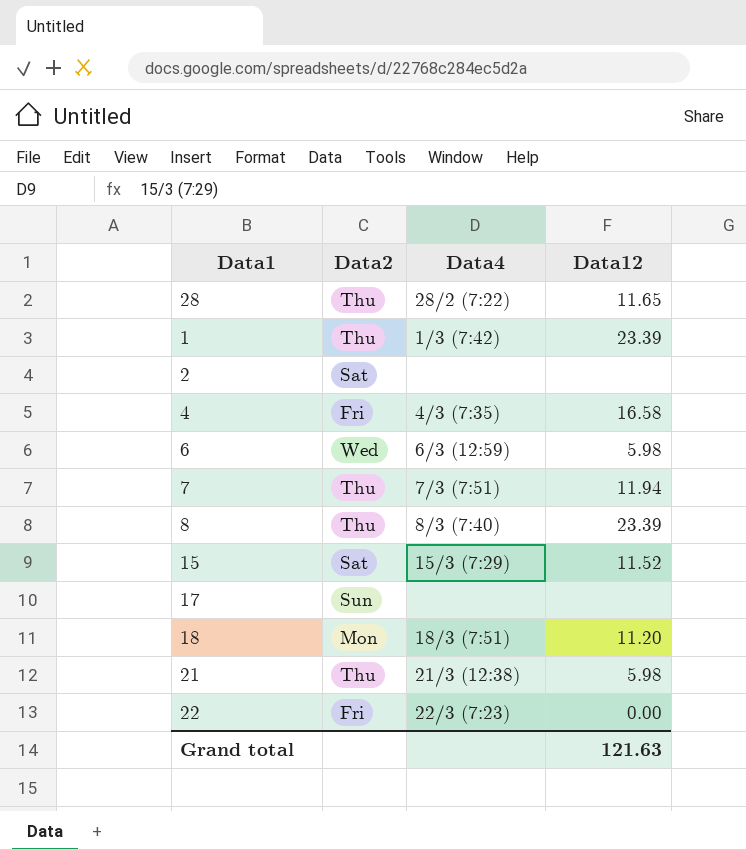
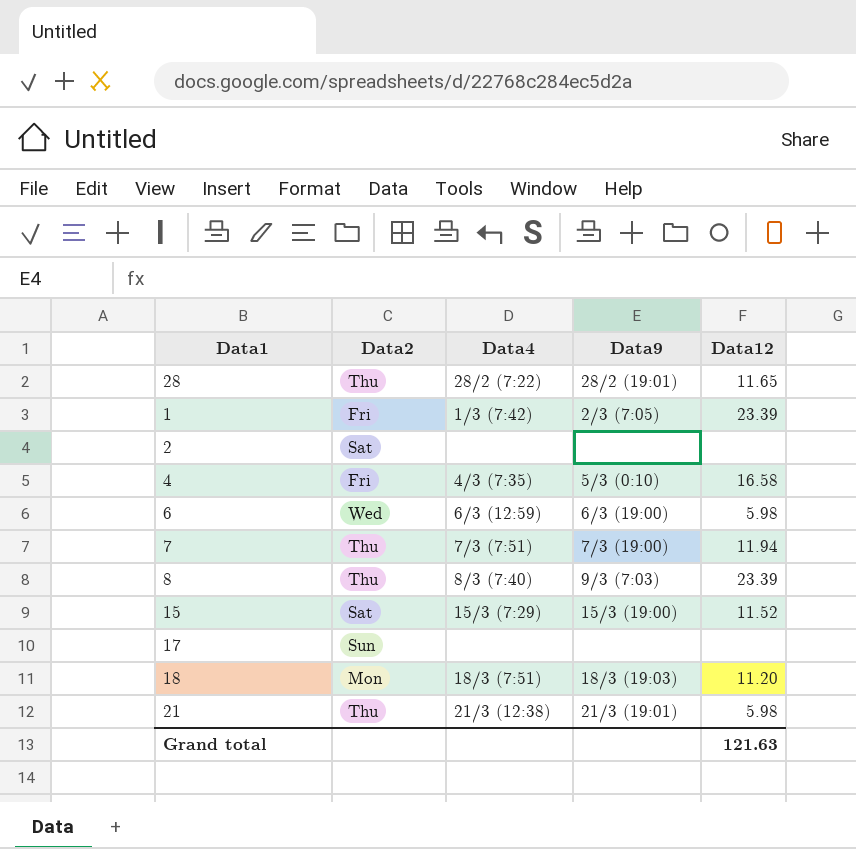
column Data9 | position: none -> 4
row 22: Fri | 22/3 (7:23) | 0.00 -> none
1 | Data2: Thu -> Fri

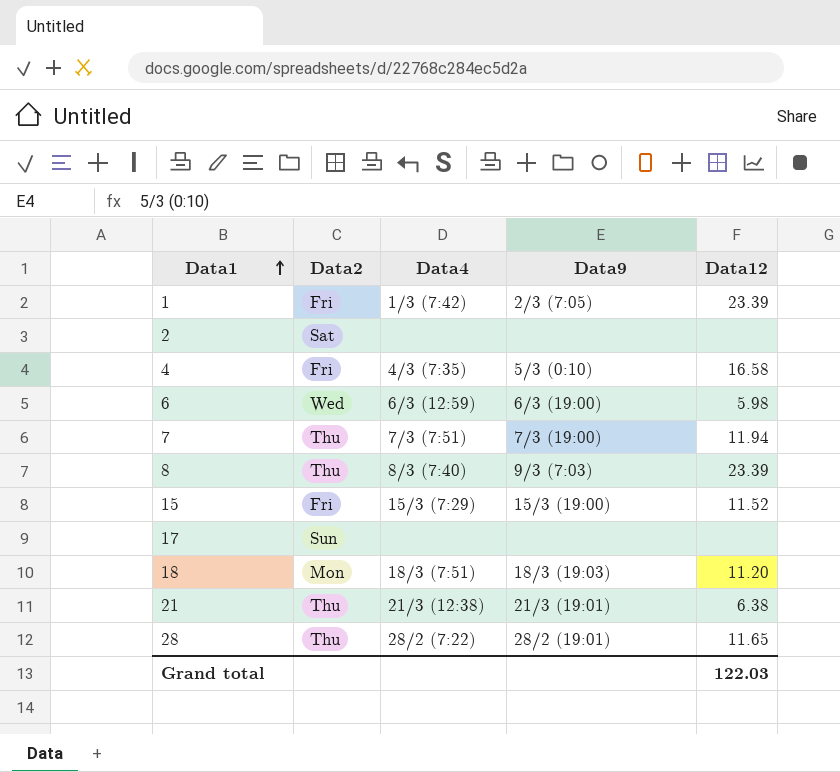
row order: none -> Data1 ascending
15 | Data2: Sat -> Fri
21 | Data12: 5.98 -> 6.38
Grand total | Data12: 121.63 -> 122.03

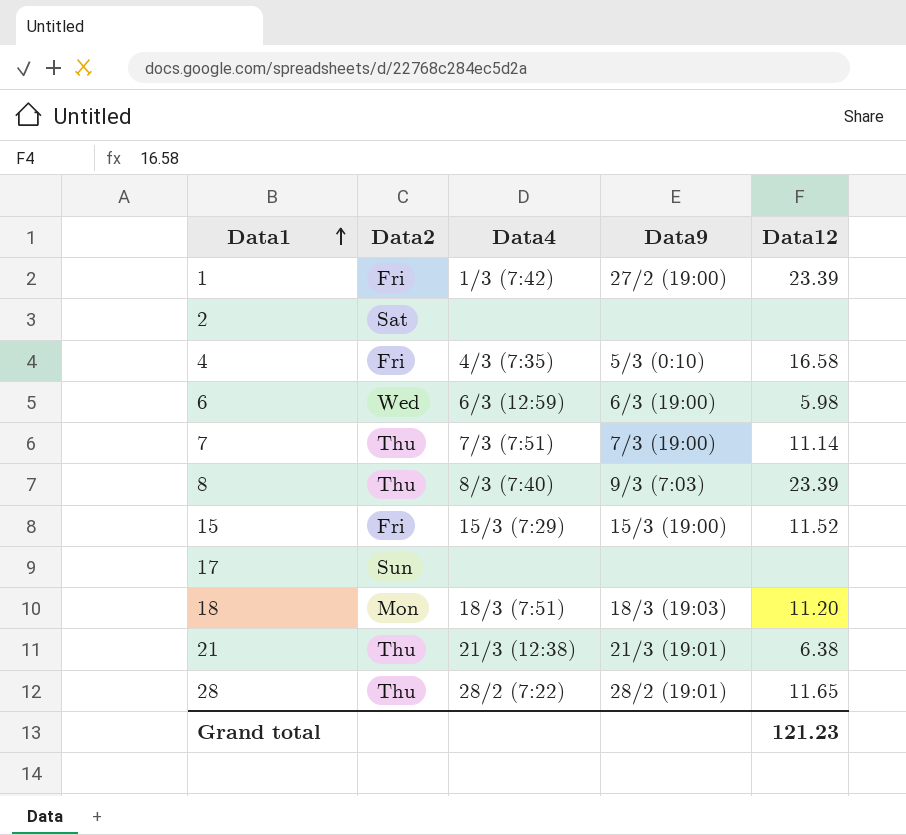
1 | Data9: 2/3 (7:05) -> 27/2 (19:00)
7 | Data12: 11.94 -> 11.14
Grand total | Data12: 122.03 -> 121.23

